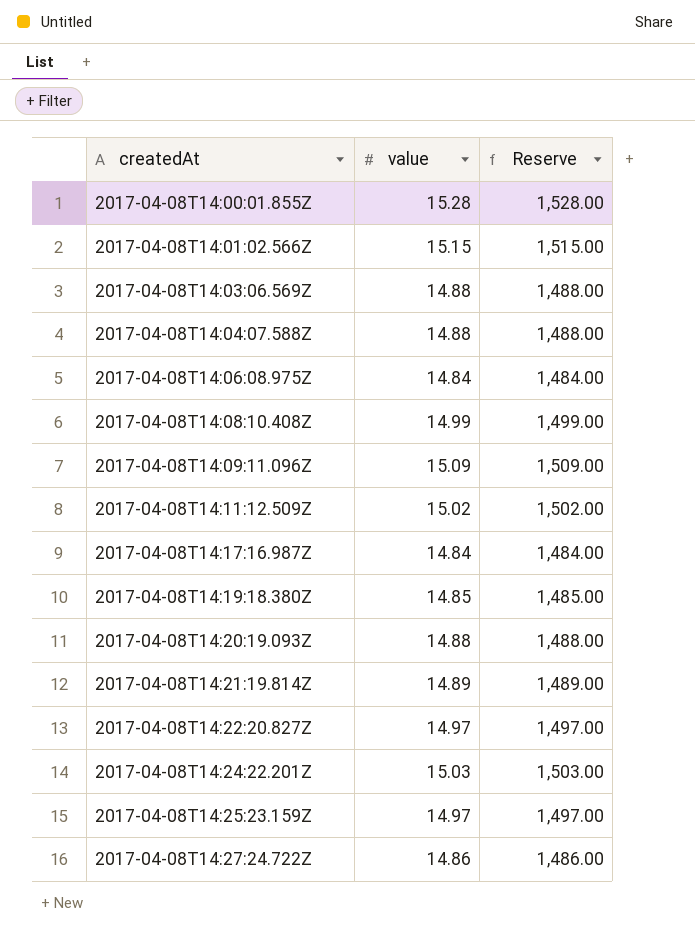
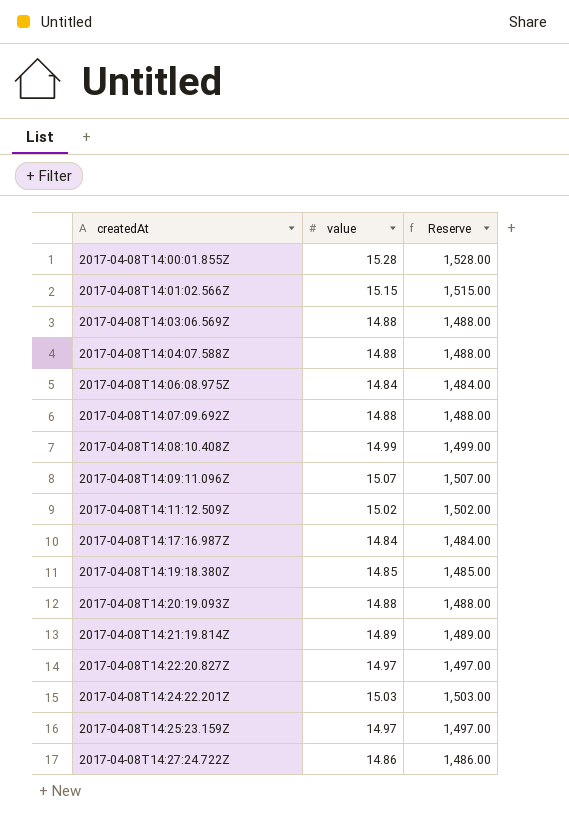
row 2017-04-08T14:07:09.692Z: none -> 14.88 | 1,488.00
2017-04-08T14:09:11.096Z | value: 15.09 -> 15.07
2017-04-08T14:09:11.096Z | Reserve: 1,509.00 -> 1,507.00

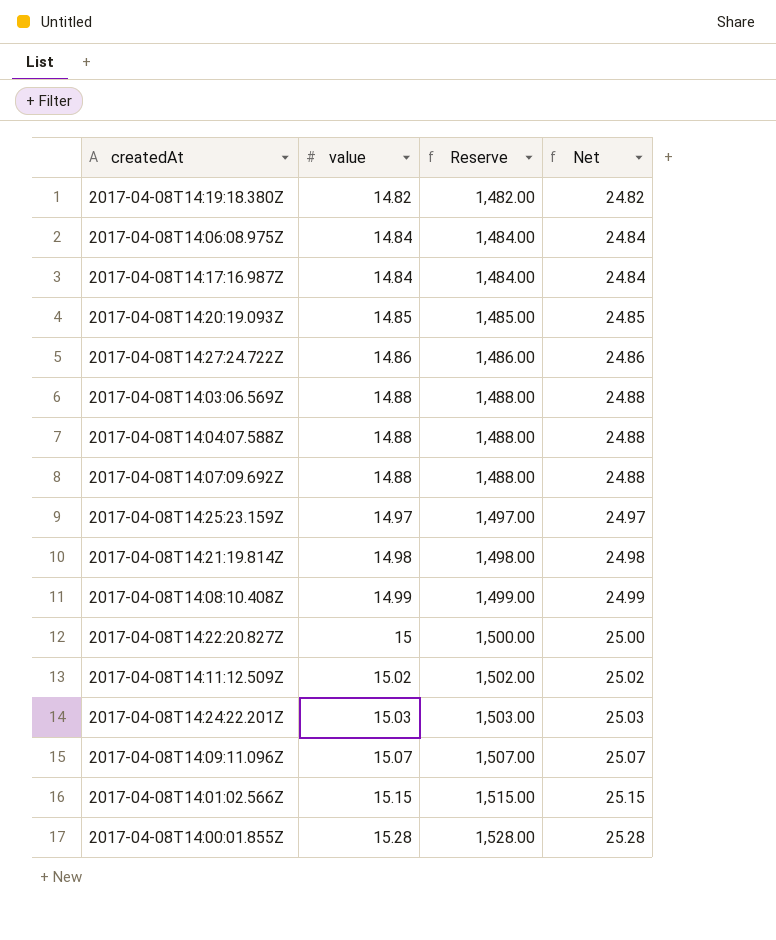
row order: createdAt ascending -> value ascending
column Net | formula: none -> [value] + 10
2017-04-08T14:19:18.380Z | value: 14.85 -> 14.82
2017-04-08T14:19:18.380Z | Reserve: 1,485.00 -> 1,482.00
2017-04-08T14:20:19.093Z | value: 14.88 -> 14.85
2017-04-08T14:20:19.093Z | Reserve: 1,488.00 -> 1,485.00
2017-04-08T14:21:19.814Z | value: 14.89 -> 14.98
2017-04-08T14:21:19.814Z | Reserve: 1,489.00 -> 1,498.00
2017-04-08T14:22:20.827Z | value: 14.97 -> 15
2017-04-08T14:22:20.827Z | Reserve: 1,497.00 -> 1,500.00

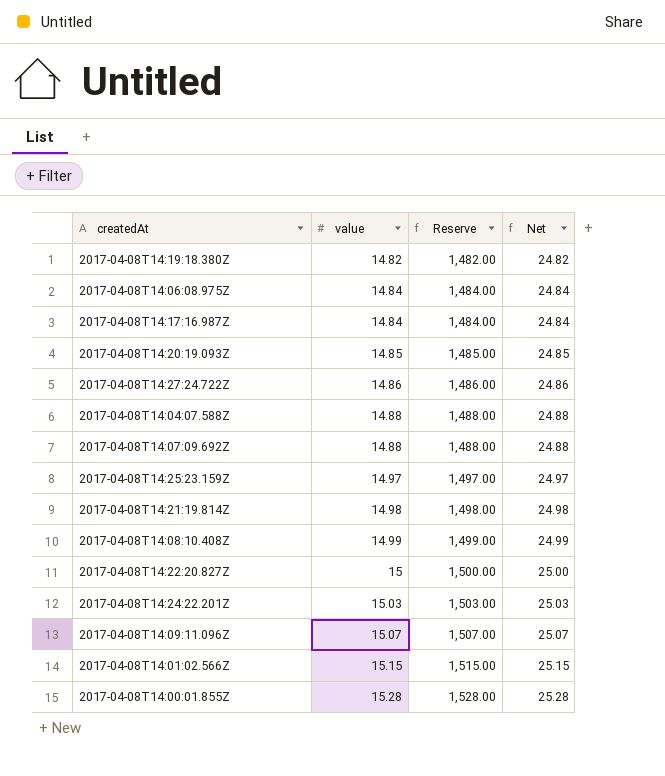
row 2017-04-08T14:03:06.569Z: 14.88 | 1,488.00 | 24.88 -> none
row 2017-04-08T14:11:12.509Z: 15.02 | 1,502.00 | 25.02 -> none

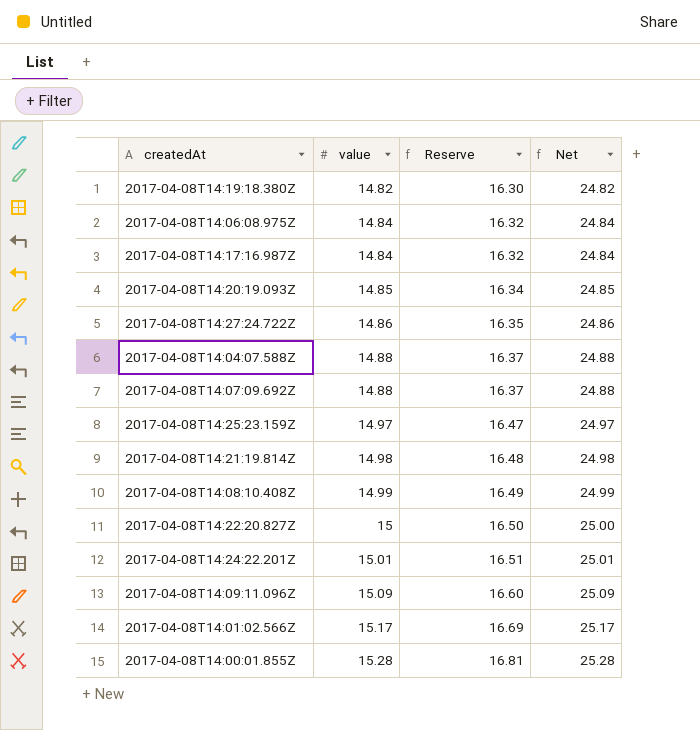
column Reserve | formula: [value] * 100 -> [value] * 1.1
2017-04-08T14:24:22.201Z | value: 15.03 -> 15.01
2017-04-08T14:24:22.201Z | Net: 25.03 -> 25.01
2017-04-08T14:09:11.096Z | value: 15.07 -> 15.09
2017-04-08T14:09:11.096Z | Net: 25.07 -> 25.09
2017-04-08T14:01:02.566Z | value: 15.15 -> 15.17
2017-04-08T14:01:02.566Z | Net: 25.15 -> 25.17

